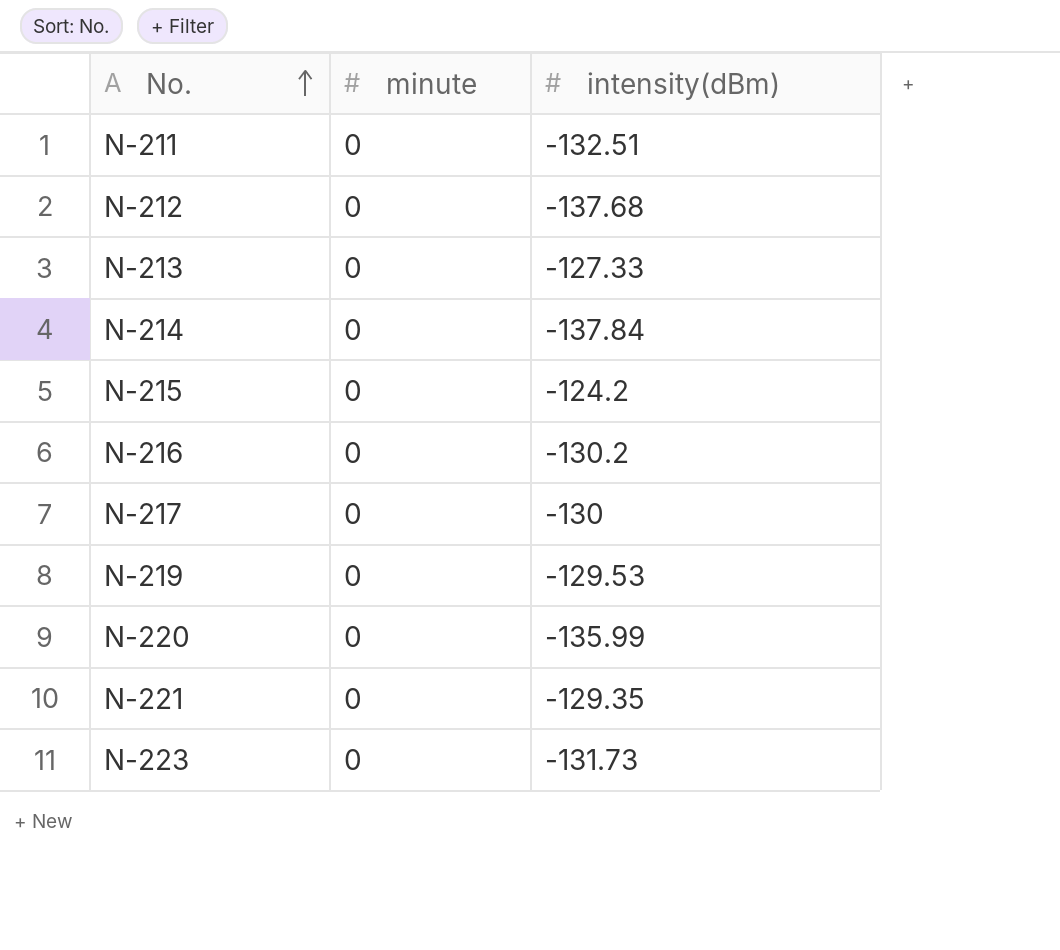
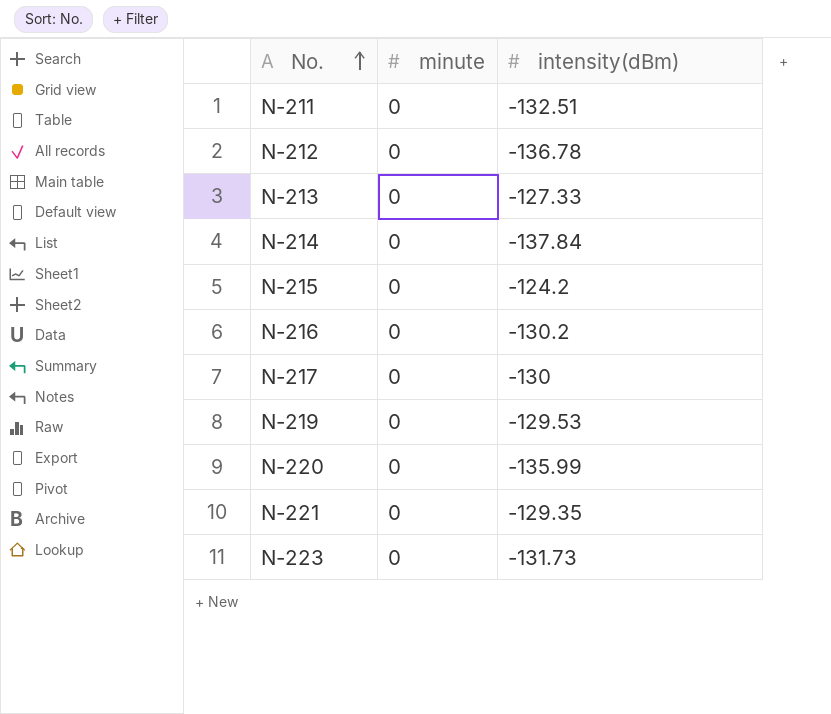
N-212 | intensity(dBm): -137.68 -> -136.78

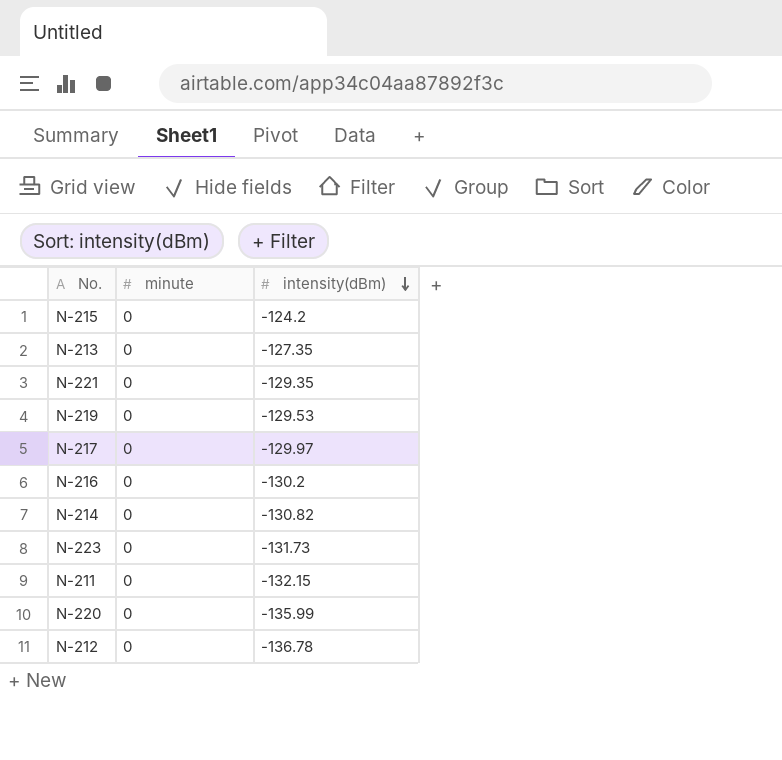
row order: No. ascending -> intensity(dBm) descending
N-213 | intensity(dBm): -127.33 -> -127.35
N-217 | intensity(dBm): -130 -> -129.97
N-214 | intensity(dBm): -137.84 -> -130.82
N-211 | intensity(dBm): -132.51 -> -132.15

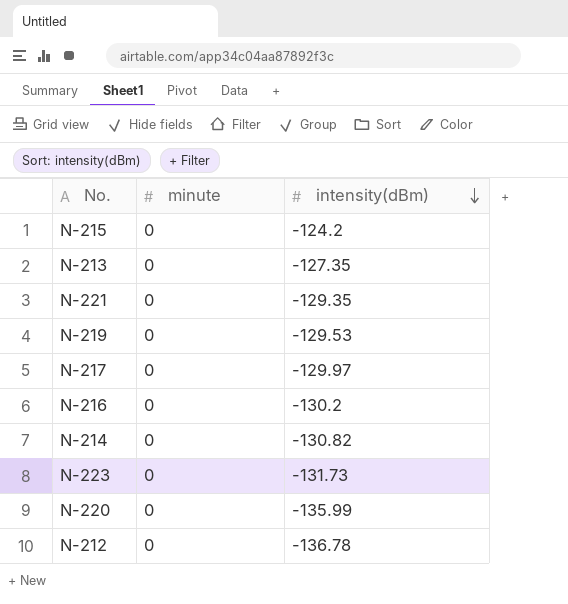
row N-211: 0 | -132.15 -> none

